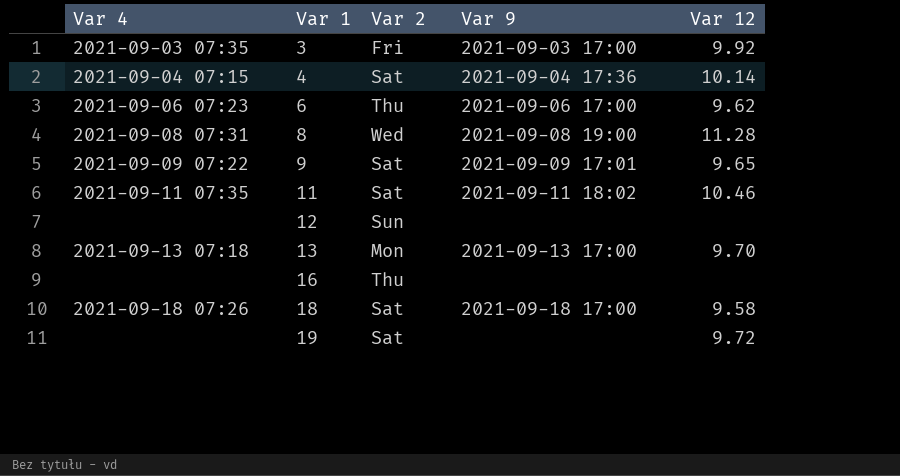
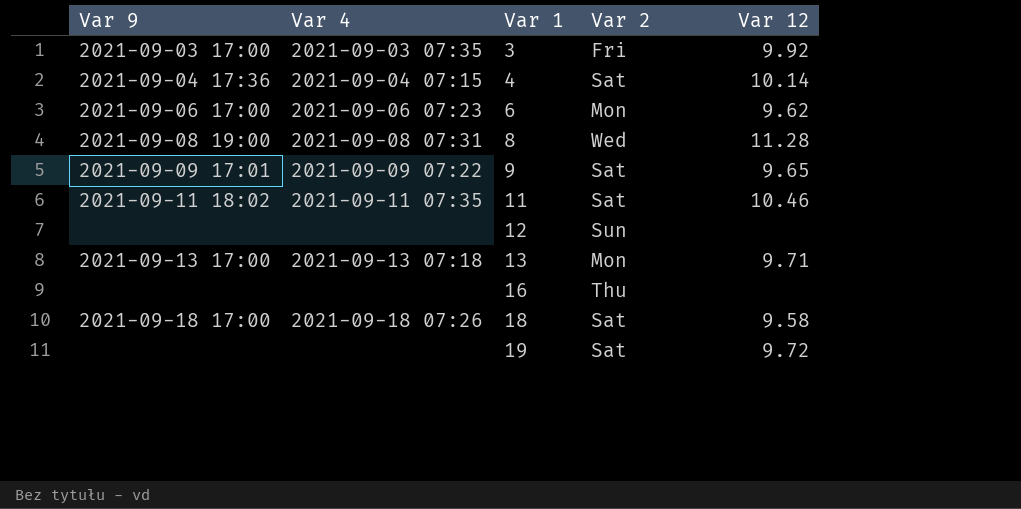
column Var 9 | position: 4 -> 1
6 | Var 2: Thu -> Mon
13 | Var 12: 9.70 -> 9.71

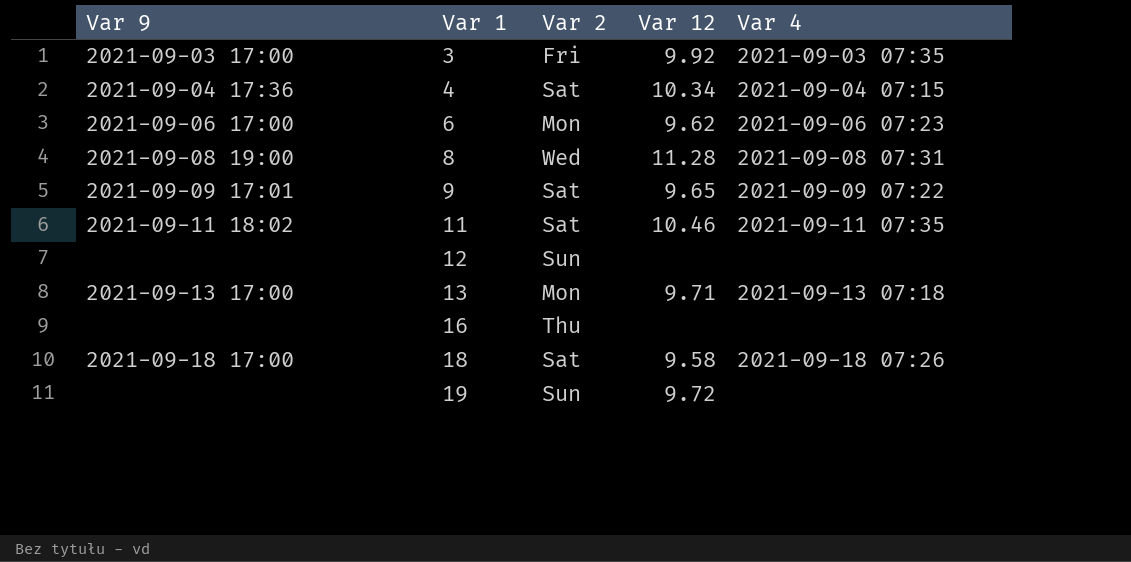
column Var 4 | position: 2 -> 5
4 | Var 12: 10.14 -> 10.34
19 | Var 2: Sat -> Sun

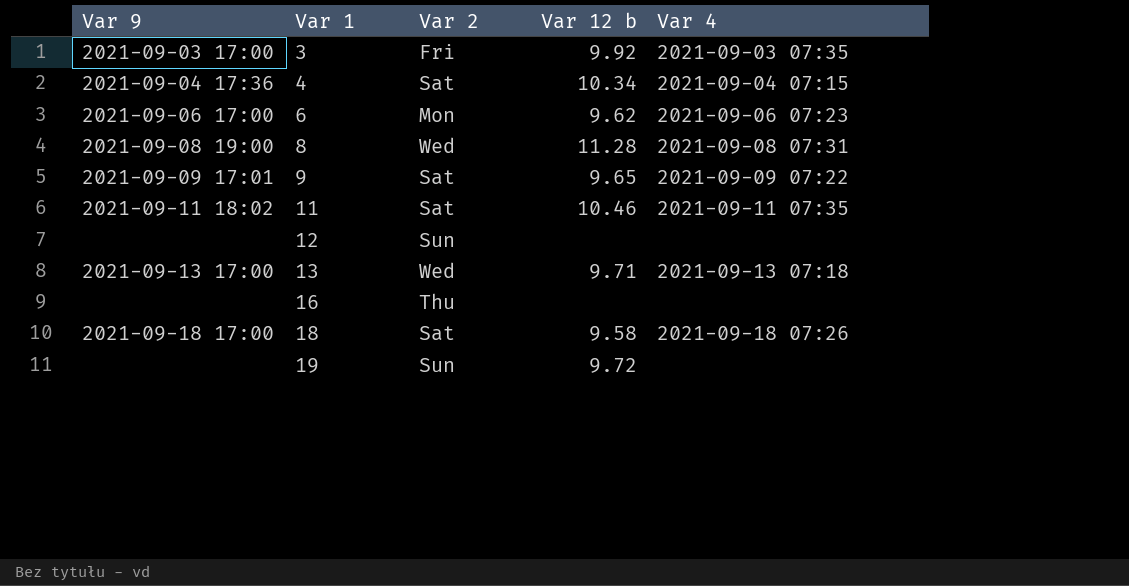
column name: Var 12 -> Var 12 b
13 | Var 2: Mon -> Wed

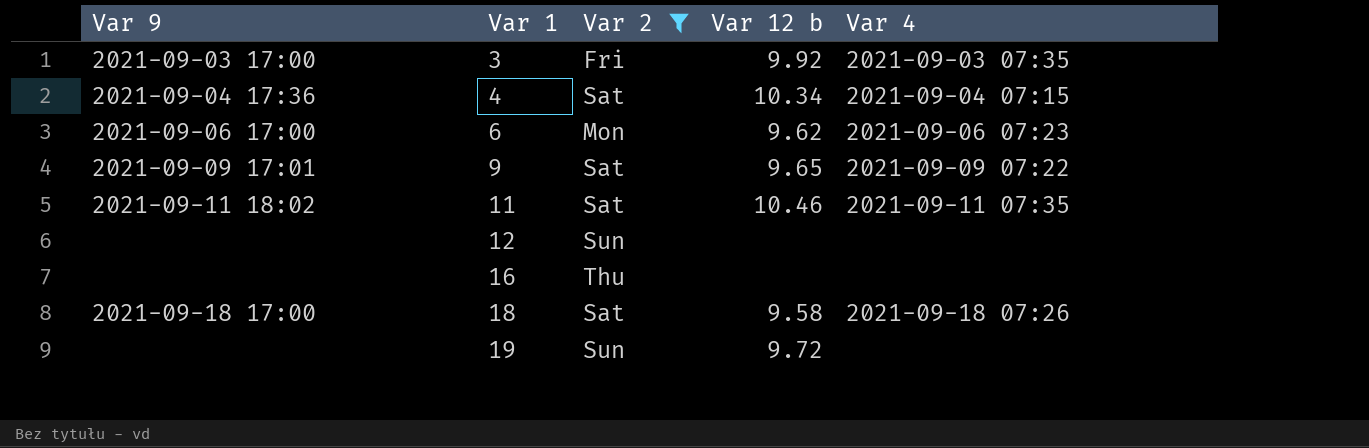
filter: none -> Var 2 != Wed

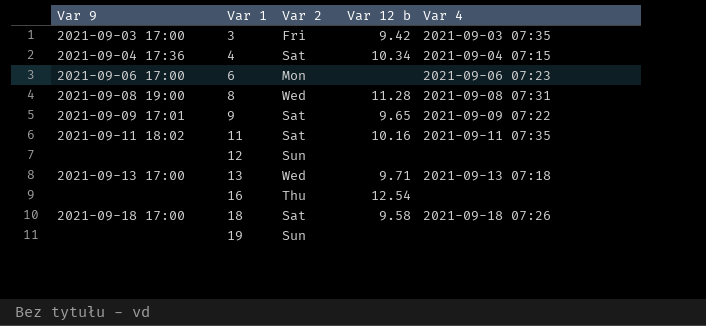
filter: Var 2 != Wed -> none
3 | Var 12 b: 9.92 -> 9.42
6 | Var 12 b: 9.62 -> none
11 | Var 12 b: 10.46 -> 10.16
16 | Var 12 b: none -> 12.54
19 | Var 12 b: 9.72 -> none

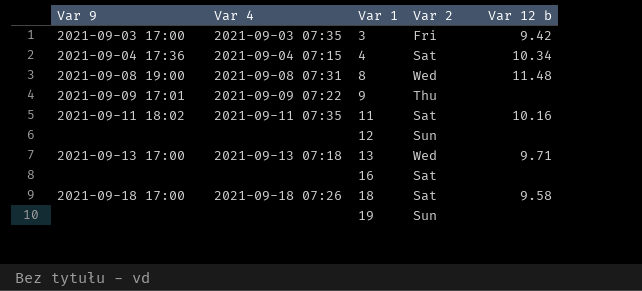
column Var 4 | position: 5 -> 2
row 6: 2021-09-06 17:00 | Mon | none | 2021-09-06 07:23 -> none
8 | Var 12 b: 11.28 -> 11.48
9 | Var 2: Sat -> Thu
9 | Var 12 b: 9.65 -> none
16 | Var 2: Thu -> Sat
16 | Var 12 b: 12.54 -> none

